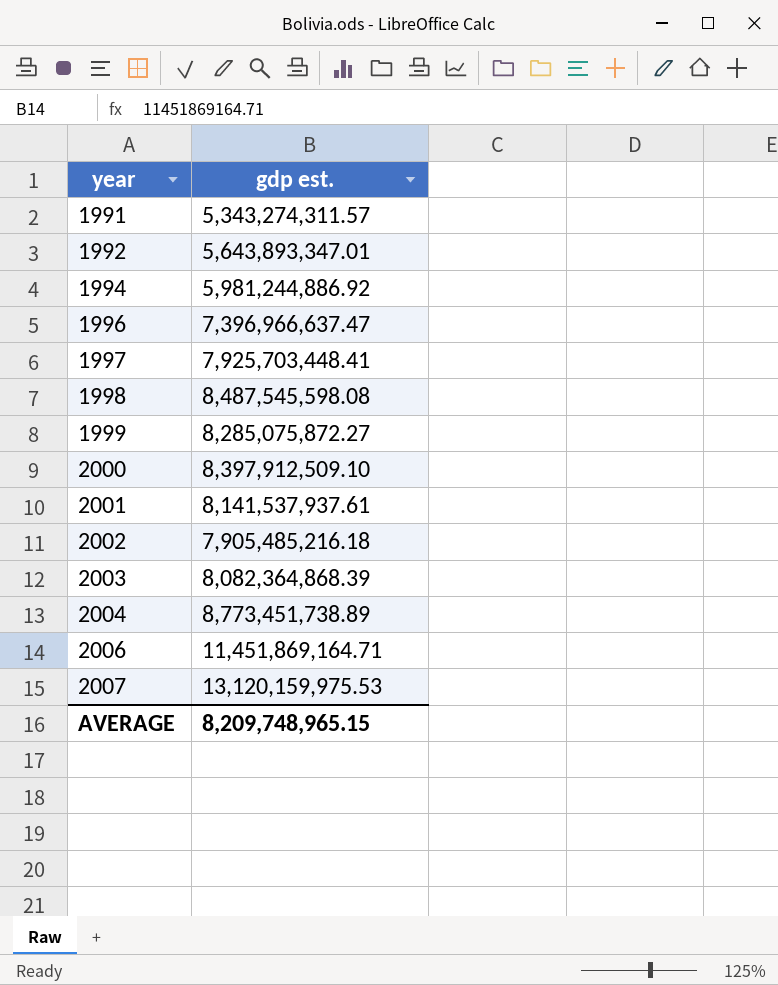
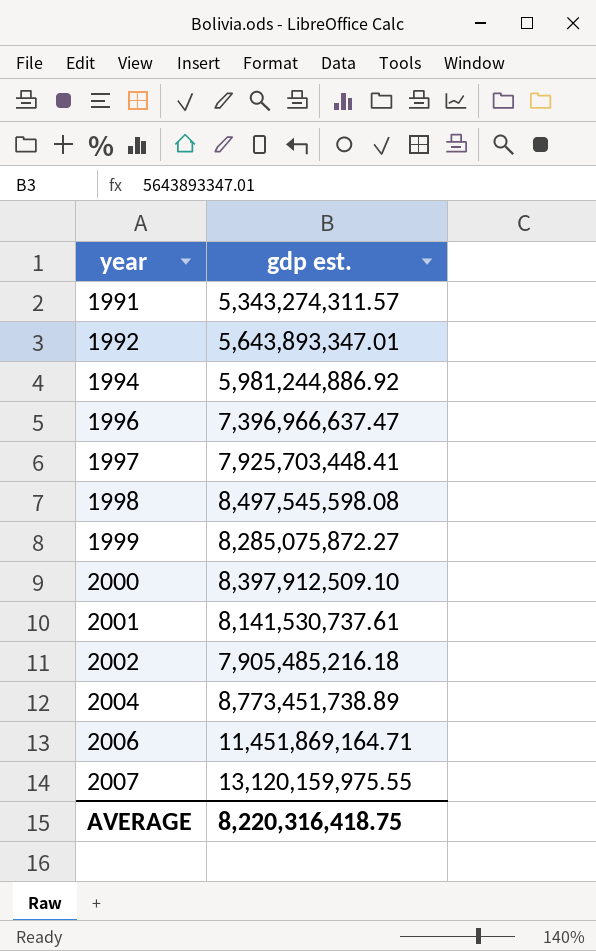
row 2003: 8,082,364,868.39 -> none
1998 | gdp est.: 8,487,545,598.08 -> 8,497,545,598.08
2001 | gdp est.: 8,141,537,937.61 -> 8,141,530,737.61
2007 | gdp est.: 13,120,159,975.53 -> 13,120,159,975.55
AVERAGE | gdp est.: 8,209,748,965.15 -> 8,220,316,418.75

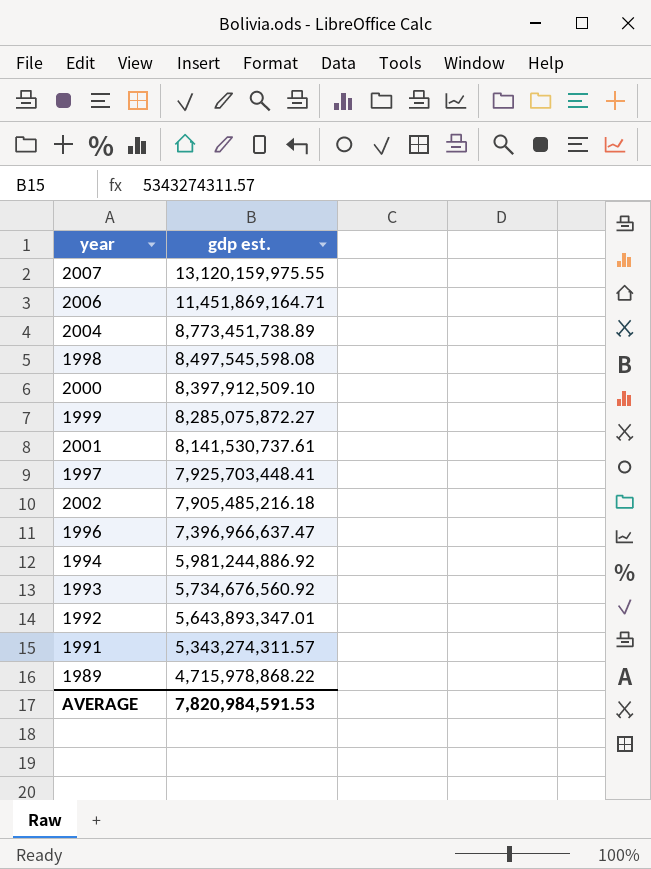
row order: year ascending -> gdp est. descending
row 1993: none -> 5,734,676,560.92
row 1989: none -> 4,715,978,868.22
AVERAGE | gdp est.: 8,220,316,418.75 -> 7,820,984,591.53

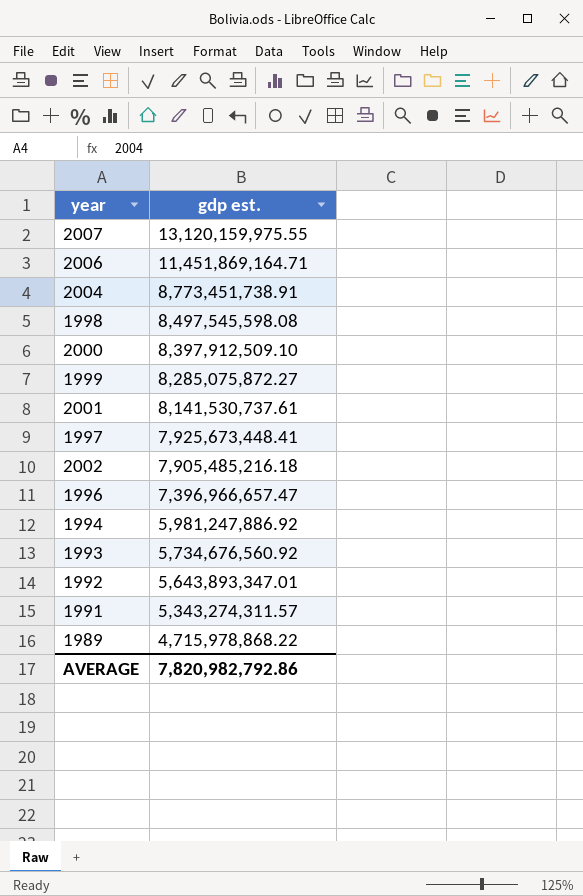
2004 | gdp est.: 8,773,451,738.89 -> 8,773,451,738.91
1997 | gdp est.: 7,925,703,448.41 -> 7,925,673,448.41
1996 | gdp est.: 7,396,966,637.47 -> 7,396,966,657.47
1994 | gdp est.: 5,981,244,886.92 -> 5,981,247,886.92
AVERAGE | gdp est.: 7,820,984,591.53 -> 7,820,982,792.86

